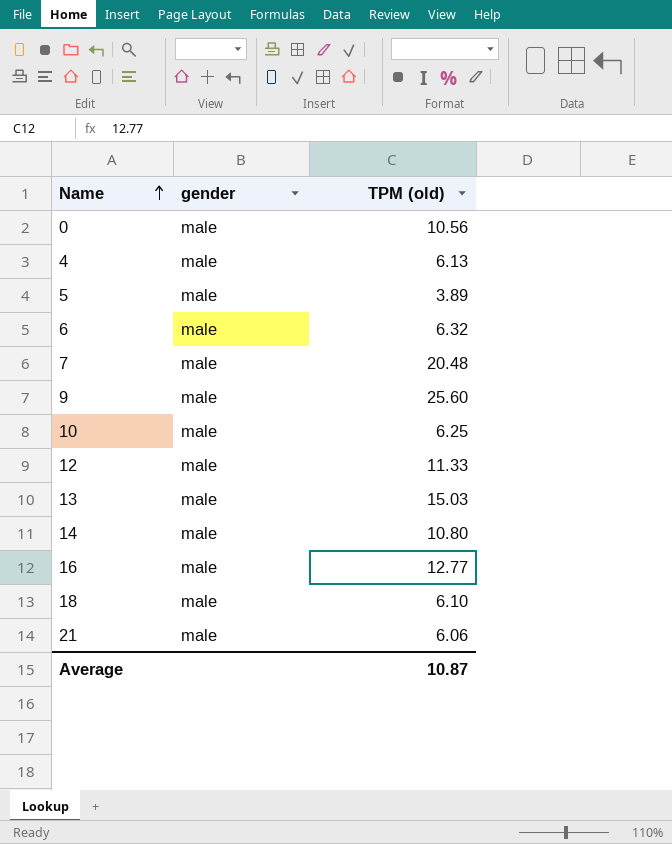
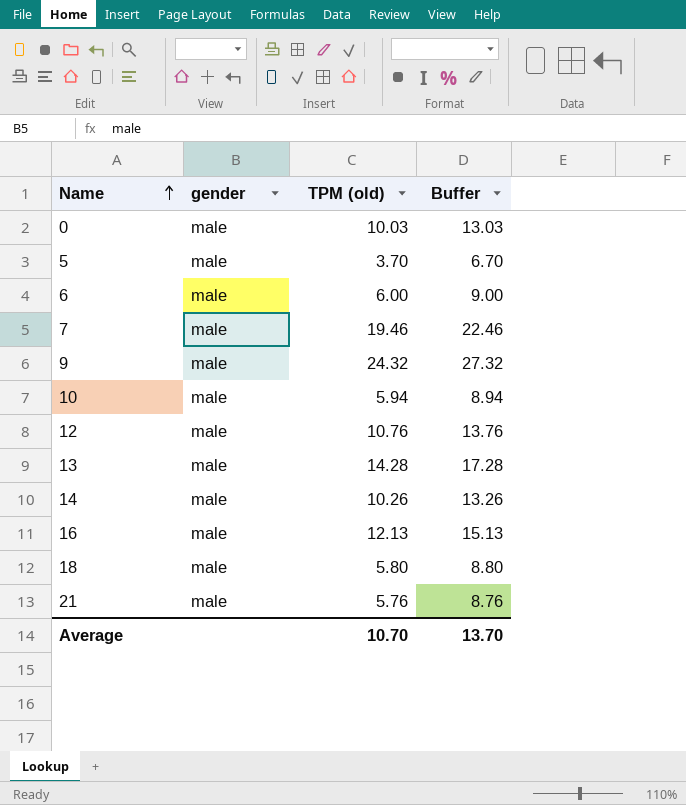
column Buffer | formula: none -> [TPM (old)] + 3
row 4: male | 6.13 -> none
0 | TPM (old): 10.56 -> 10.03
5 | TPM (old): 3.89 -> 3.70
6 | TPM (old): 6.32 -> 6.00
7 | TPM (old): 20.48 -> 19.46
9 | TPM (old): 25.60 -> 24.32
10 | TPM (old): 6.25 -> 5.94
12 | TPM (old): 11.33 -> 10.76
13 | TPM (old): 15.03 -> 14.28
14 | TPM (old): 10.80 -> 10.26
16 | TPM (old): 12.77 -> 12.13
18 | TPM (old): 6.10 -> 5.80
21 | TPM (old): 6.06 -> 5.76
Average | TPM (old): 10.87 -> 10.70

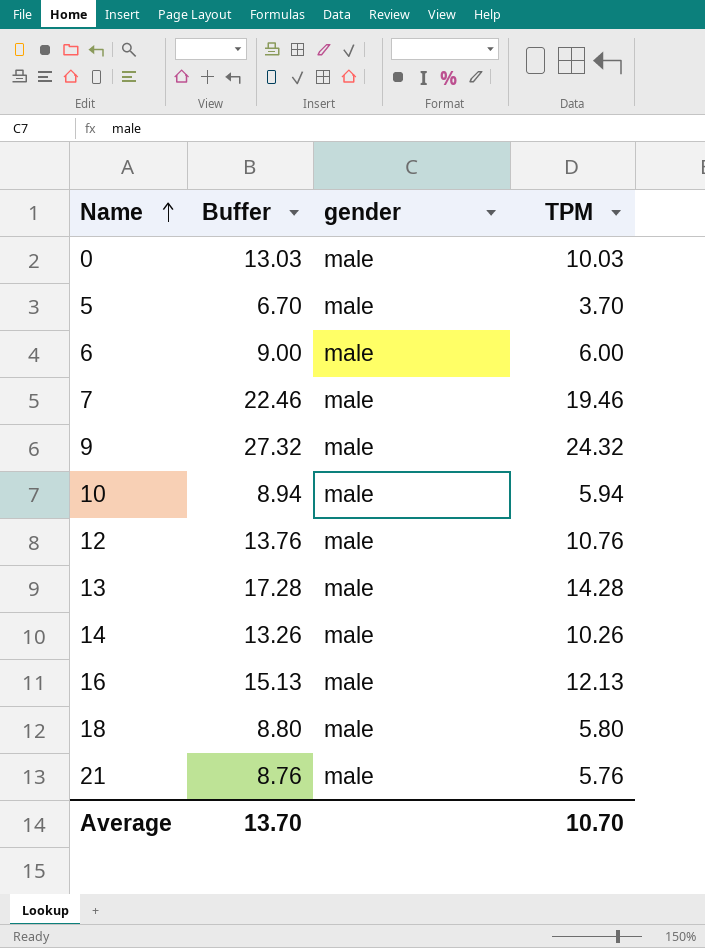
column Buffer | position: 4 -> 2
column name: TPM (old) -> TPM

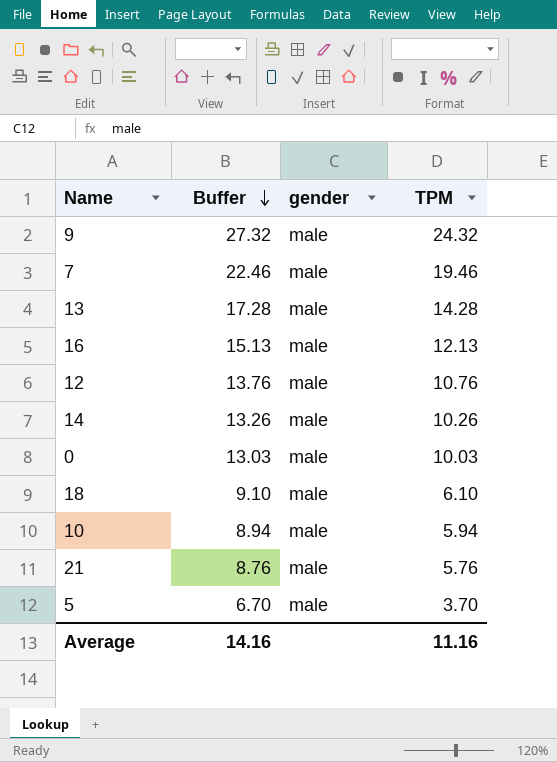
row order: Name ascending -> Buffer descending
row 6: 9.00 | male | 6.00 -> none
18 | Buffer: 8.80 -> 9.10
18 | TPM: 5.80 -> 6.10
Average | Buffer: 13.70 -> 14.16
Average | TPM: 10.70 -> 11.16

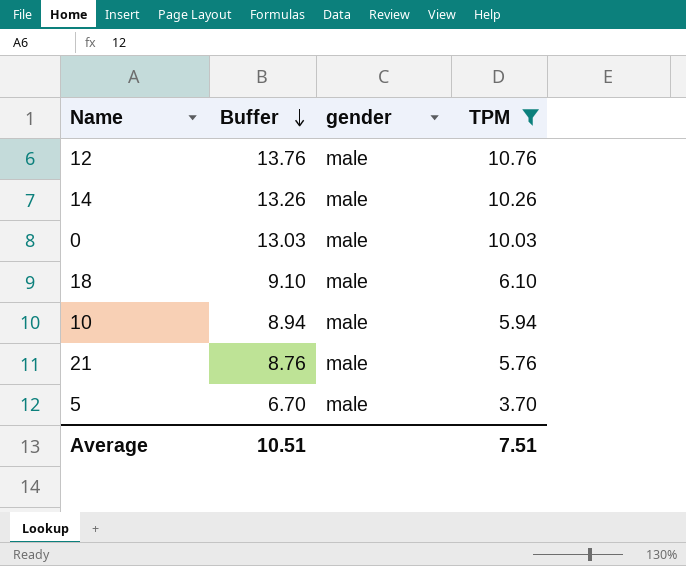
filter: none -> TPM <= 10.76
Average | Buffer: 14.16 -> 10.51
Average | TPM: 11.16 -> 7.51

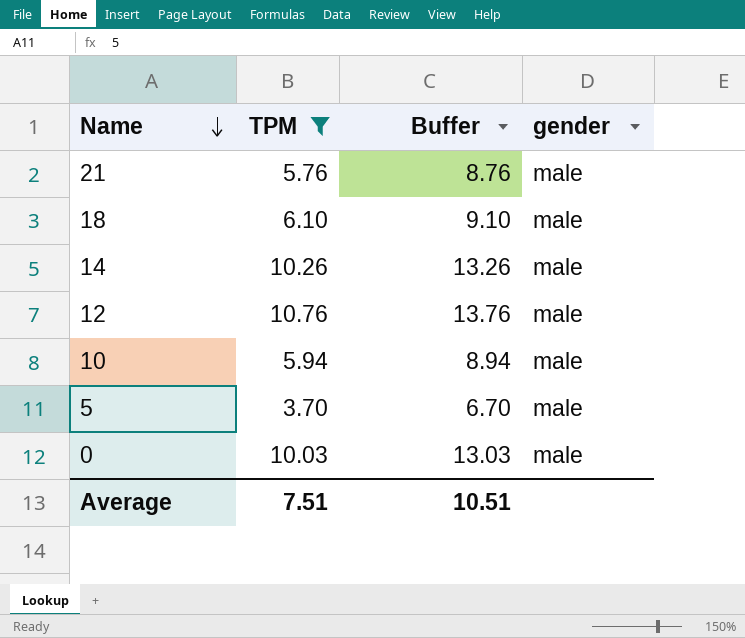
row order: Buffer descending -> Name descending
column TPM | position: 4 -> 2

